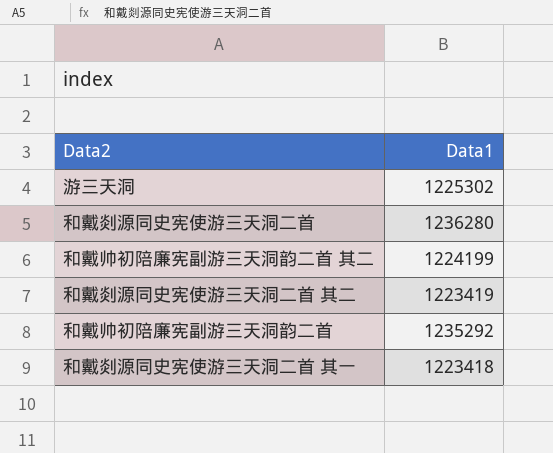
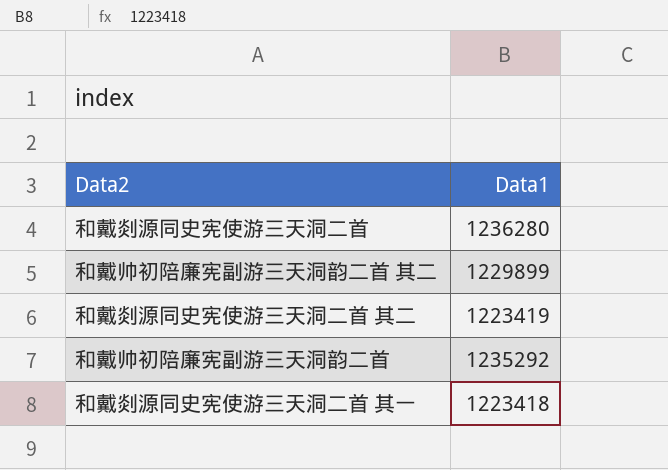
row 游三天洞: 1225302 -> none
和戴帅初陪廉宪副游三天洞韵二首 其二 | Data1: 1224199 -> 1229899

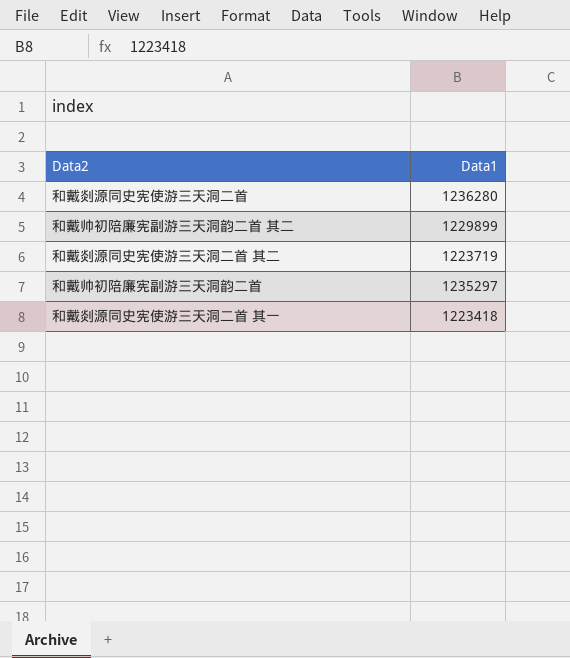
和戴剡源同史宪使游三天洞二首 其二 | Data1: 1223419 -> 1223719
和戴帅初陪廉宪副游三天洞韵二首 | Data1: 1235292 -> 1235297

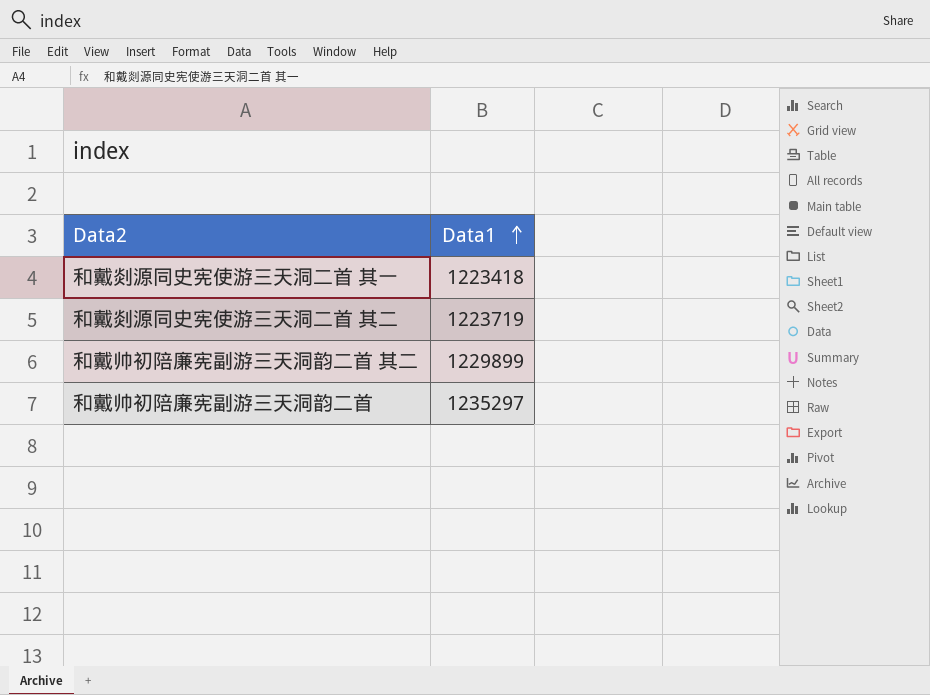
row order: none -> Data1 ascending
row 和戴剡源同史宪使游三天洞二首: 1236280 -> none

